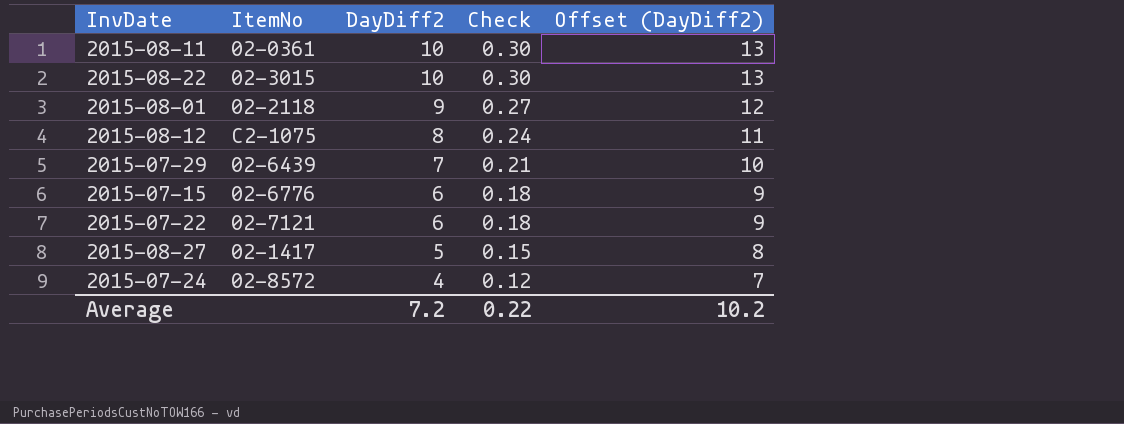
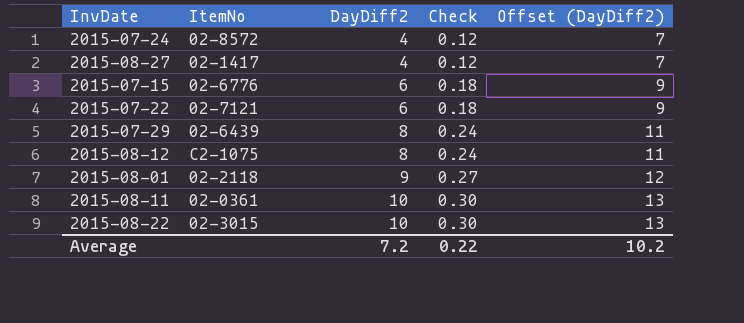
row order: DayDiff2 descending -> DayDiff2 ascending
2015-08-27 | DayDiff2: 5 -> 4
2015-08-27 | Check: 0.15 -> 0.12
2015-08-27 | Offset (DayDiff2): 8 -> 7
2015-07-29 | DayDiff2: 7 -> 8
2015-07-29 | Check: 0.21 -> 0.24
2015-07-29 | Offset (DayDiff2): 10 -> 11

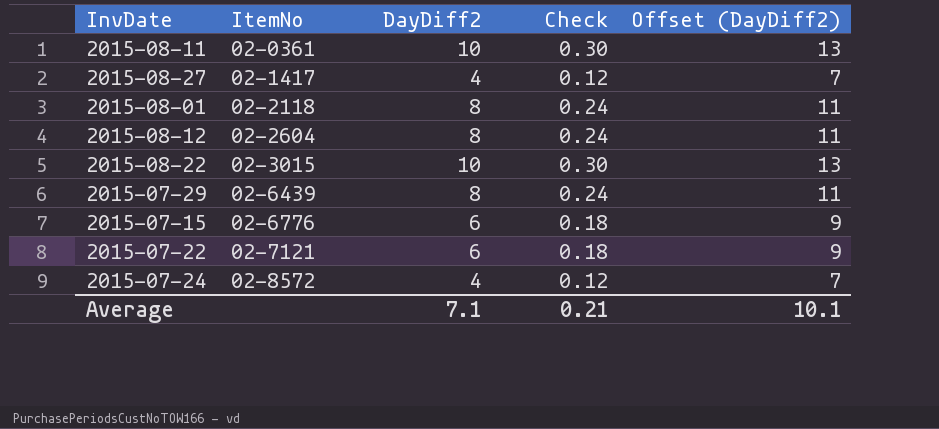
row order: DayDiff2 ascending -> ItemNo ascending
2015-08-01 | DayDiff2: 9 -> 8
2015-08-01 | Check: 0.27 -> 0.24
2015-08-01 | Offset (DayDiff2): 12 -> 11
2015-08-12 | ItemNo: C2-1075 -> 02-2604
Average | DayDiff2: 7.2 -> 7.1
Average | Check: 0.22 -> 0.21
Average | Offset (DayDiff2): 10.2 -> 10.1

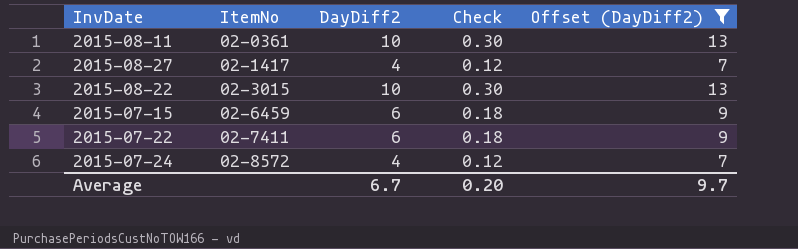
filter: none -> Offset (DayDiff2) != 11
2015-07-15 | ItemNo: 02-6776 -> 02-6459
2015-07-22 | ItemNo: 02-7121 -> 02-7411
Average | DayDiff2: 7.1 -> 6.7
Average | Check: 0.21 -> 0.20
Average | Offset (DayDiff2): 10.1 -> 9.7

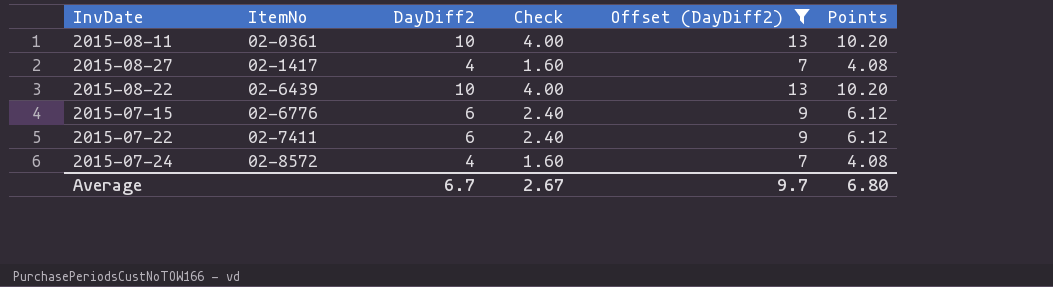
column Check | formula: [DayDiff2] * 0.03 -> [DayDiff2] * 0.4
column Points | formula: none -> [DayDiff2] * 1.02
2015-08-22 | ItemNo: 02-3015 -> 02-6439
2015-07-15 | ItemNo: 02-6459 -> 02-6776
Average | Check: 0.20 -> 2.67

